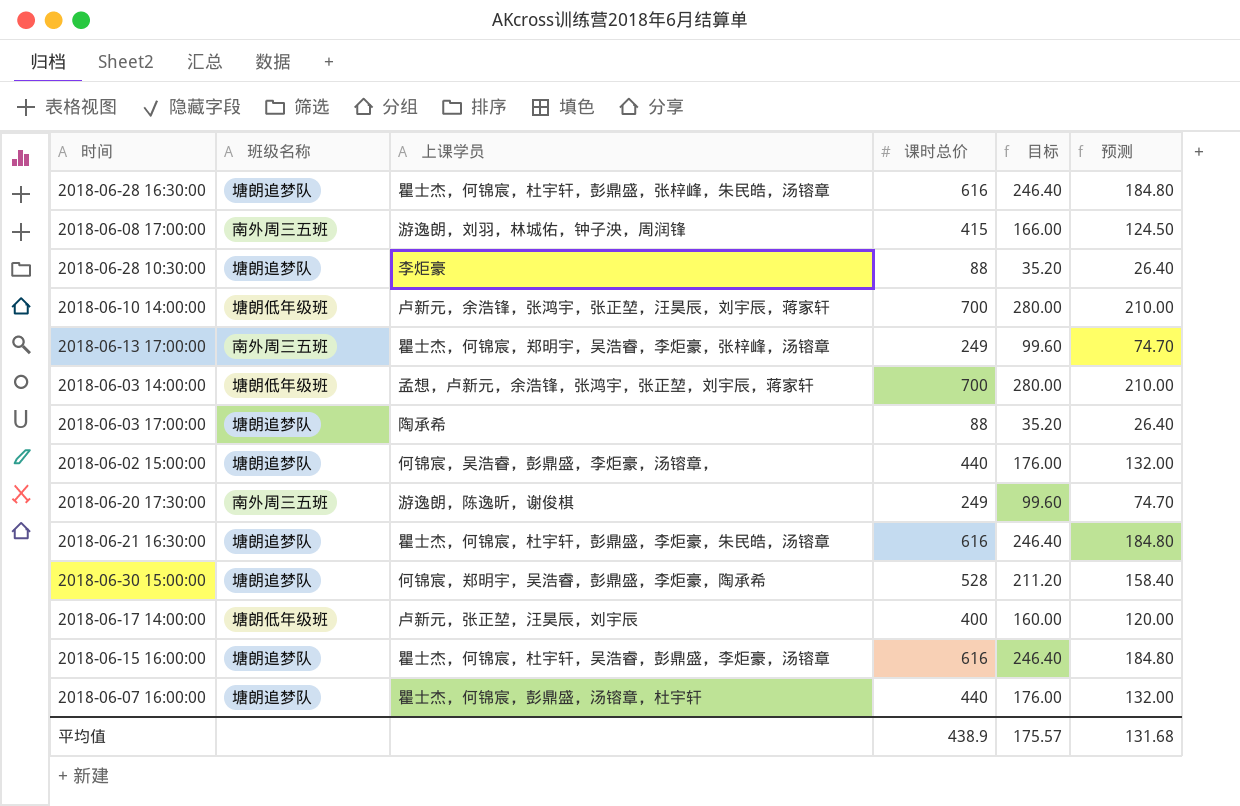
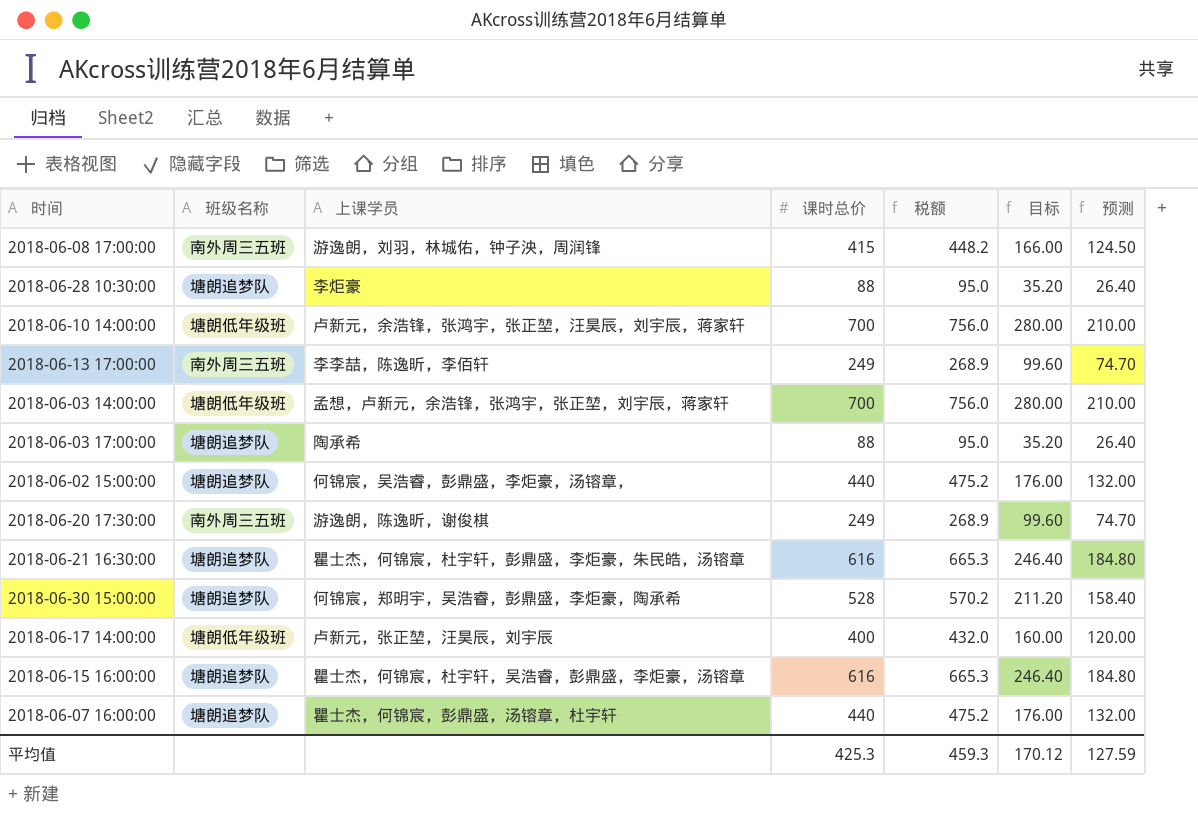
column 税额 | formula: none -> [课时总价] * 1.08
row 2018-06-28 16:30:00: 塘朗追梦队 | 瞿士杰，何锦宸，杜宇轩，彭鼎盛，张梓峰，朱民皓，汤镕章 | 616 | 246.40 | 184.80 -> none
2018-06-13 17:00:00 | 上课学员: 瞿士杰，何锦宸，郑明宇，吴浩睿，李炬豪，张梓峰，汤镕章 -> 李李喆，陈逸昕，李佰轩
平均值 | 课时总价: 438.9 -> 425.3
平均值 | 目标: 175.57 -> 170.12
平均值 | 预测: 131.68 -> 127.59

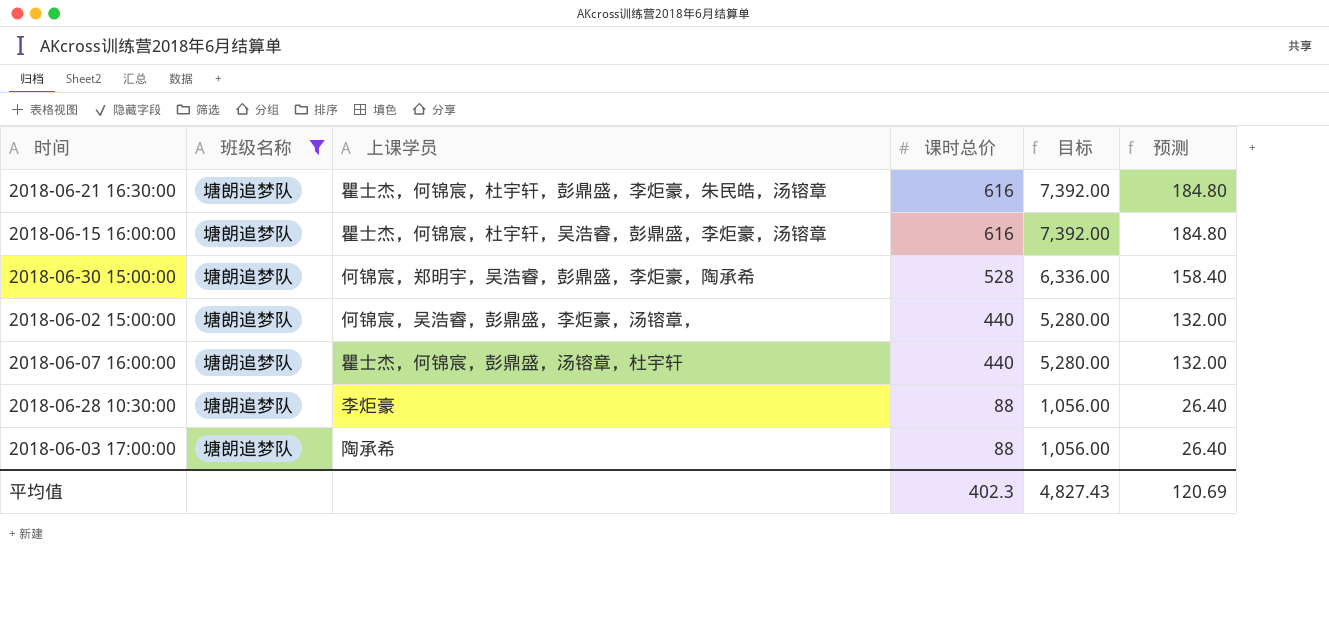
filter: none -> 班级名称 = 塘朗追梦队
row order: none -> 课时总价 descending
column 税额 | formula: [课时总价] * 1.08 -> none
column 目标 | formula: [课时总价] * 0.4 -> [课时总价] * 12
平均值 | 课时总价: 425.3 -> 402.3
平均值 | 目标: 170.12 -> 4,827.43
平均值 | 预测: 127.59 -> 120.69

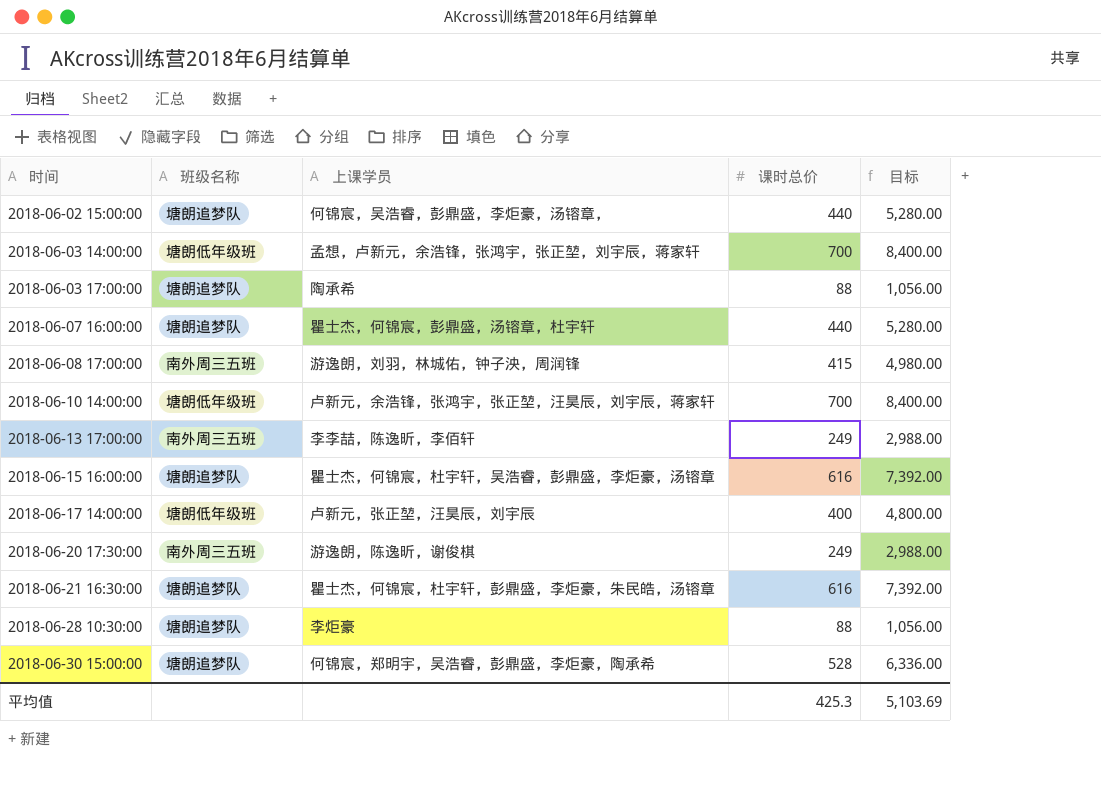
filter: 班级名称 = 塘朗追梦队 -> none
row order: 课时总价 descending -> 时间 ascending
column 预测 | formula: [课时总价] * 0.3 -> none
平均值 | 课时总价: 402.3 -> 425.3
平均值 | 目标: 4,827.43 -> 5,103.69

